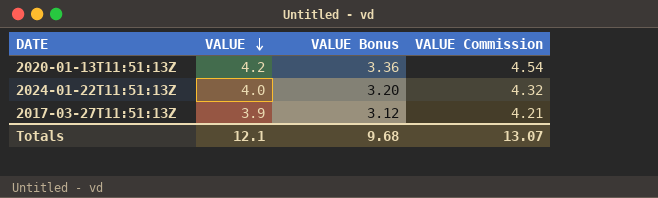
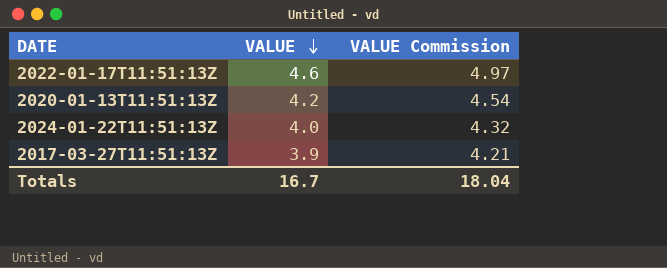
column VALUE Bonus | formula: [VALUE] * 0.8 -> none
row 2022-01-17T11:51:13Z: none -> 4.6 | 4.97
Totals | VALUE: 12.1 -> 16.7
Totals | VALUE Commission: 13.07 -> 18.04

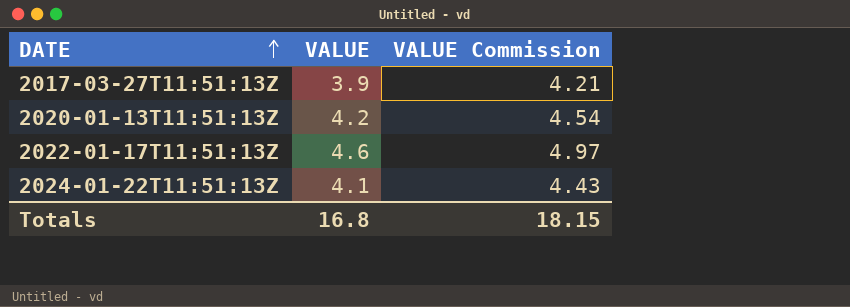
row order: VALUE descending -> DATE ascending
2024-01-22T11:51:13Z | VALUE: 4.0 -> 4.1
2024-01-22T11:51:13Z | VALUE Commission: 4.32 -> 4.43
Totals | VALUE: 16.7 -> 16.8
Totals | VALUE Commission: 18.04 -> 18.15

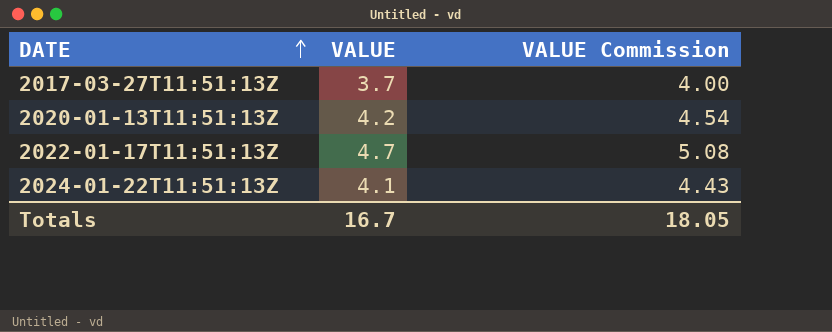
2017-03-27T11:51:13Z | VALUE: 3.9 -> 3.7
2017-03-27T11:51:13Z | VALUE Commission: 4.21 -> 4.00
2022-01-17T11:51:13Z | VALUE: 4.6 -> 4.7
2022-01-17T11:51:13Z | VALUE Commission: 4.97 -> 5.08
Totals | VALUE: 16.8 -> 16.7
Totals | VALUE Commission: 18.15 -> 18.05

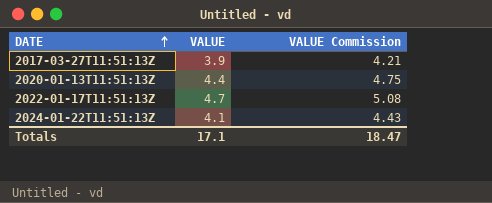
2017-03-27T11:51:13Z | VALUE: 3.7 -> 3.9
2017-03-27T11:51:13Z | VALUE Commission: 4.00 -> 4.21
2020-01-13T11:51:13Z | VALUE: 4.2 -> 4.4
2020-01-13T11:51:13Z | VALUE Commission: 4.54 -> 4.75
Totals | VALUE: 16.7 -> 17.1
Totals | VALUE Commission: 18.05 -> 18.47

